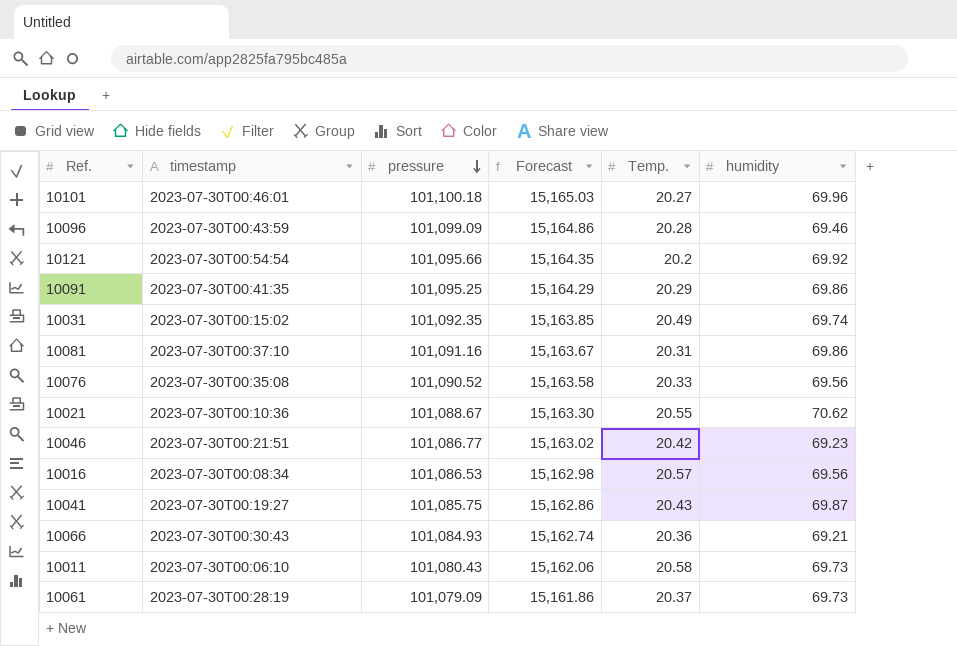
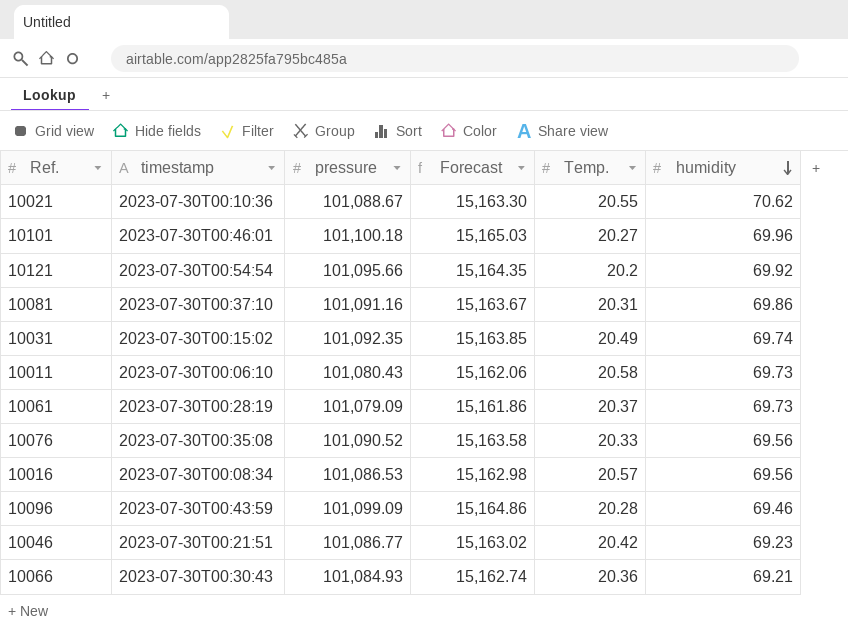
row order: pressure descending -> humidity descending
row 10091: 2023-07-30T00:41:35 | 101,095.25 | 15,164.29 | 20.29 | 69.86 -> none
row 10041: 2023-07-30T00:19:27 | 101,085.75 | 15,162.86 | 20.43 | 69.87 -> none

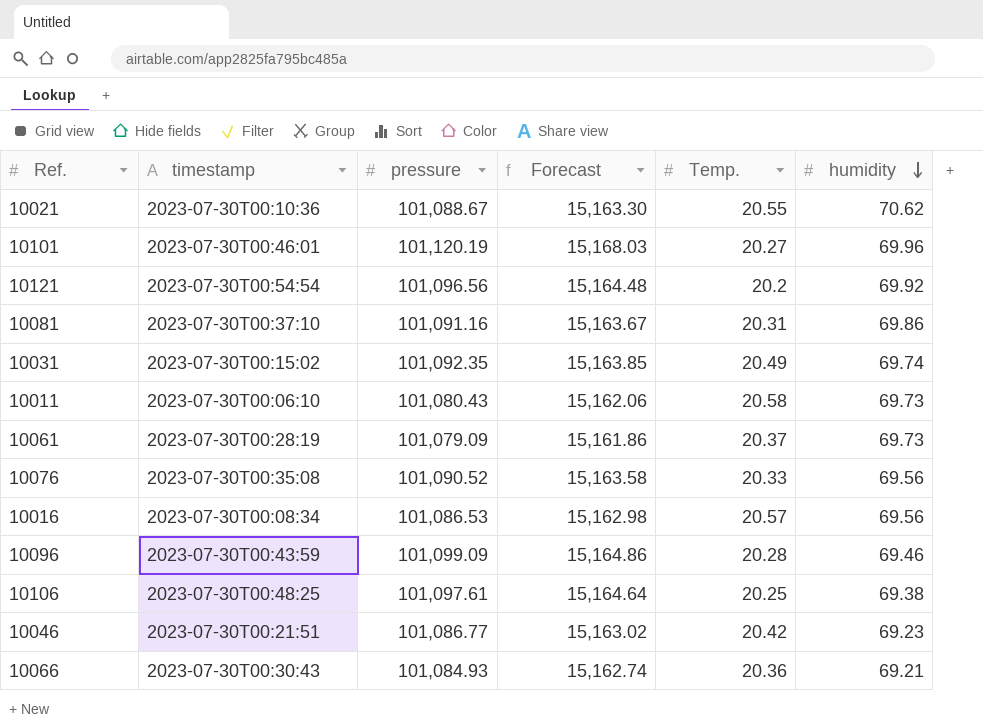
10101 | pressure: 101,100.18 -> 101,120.19
10101 | Forecast: 15,165.03 -> 15,168.03
10121 | pressure: 101,095.66 -> 101,096.56
10121 | Forecast: 15,164.35 -> 15,164.48
row 10106: none -> 2023-07-30T00:48:25 | 101,097.61 | 15,164.64 | 20.25 | 69.38

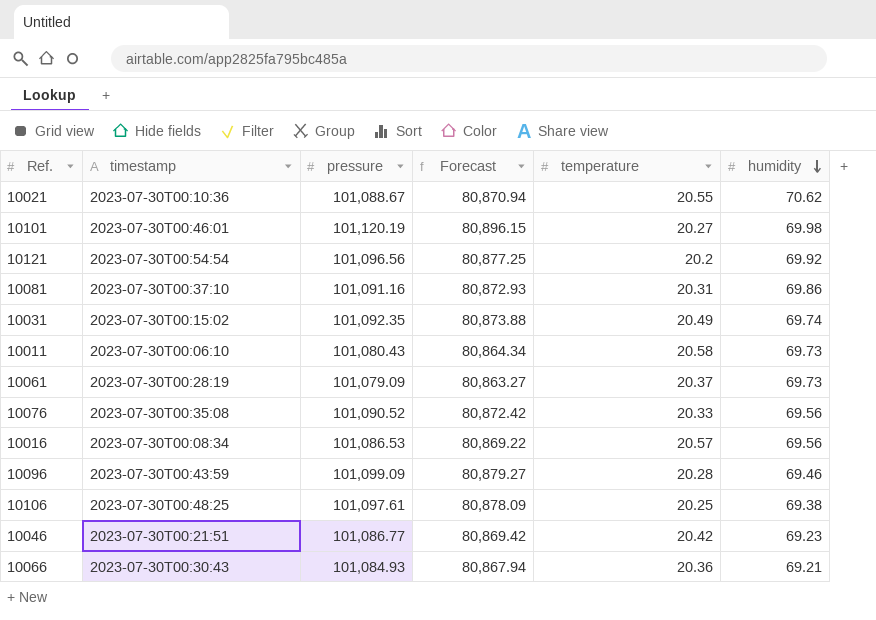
column Forecast | formula: [pressure] * 0.15 -> [pressure] * 0.8
column name: Temp. -> temperature
10101 | humidity: 69.96 -> 69.98

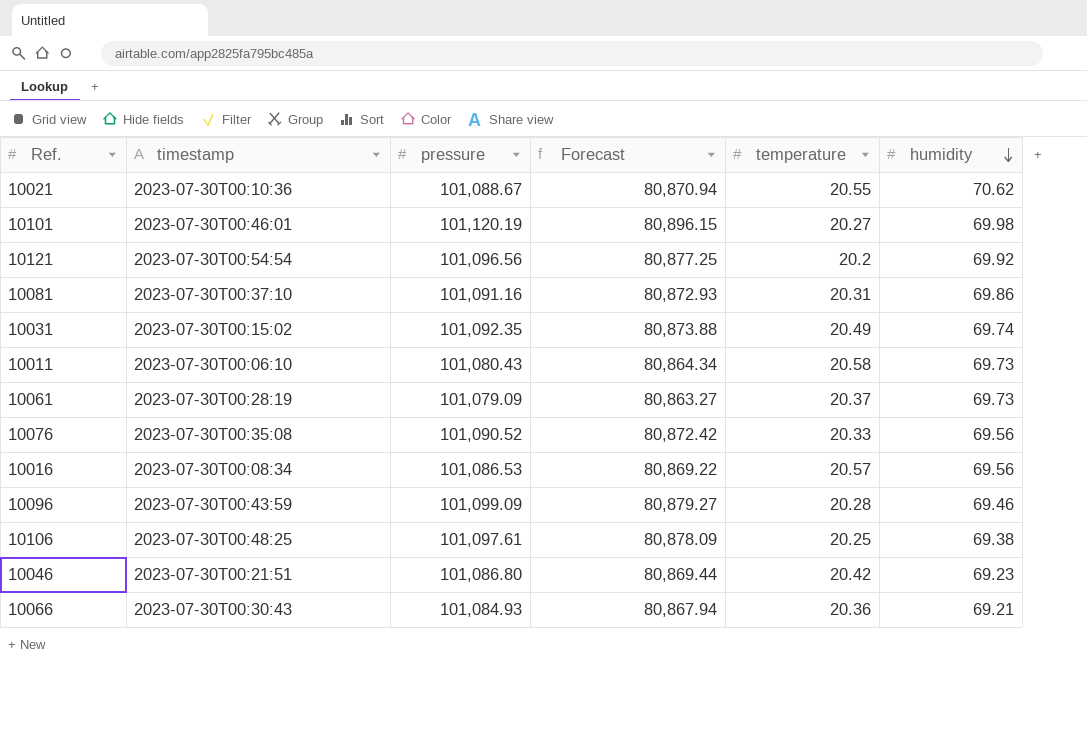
10046 | pressure: 101,086.77 -> 101,086.80
10046 | Forecast: 80,869.42 -> 80,869.44

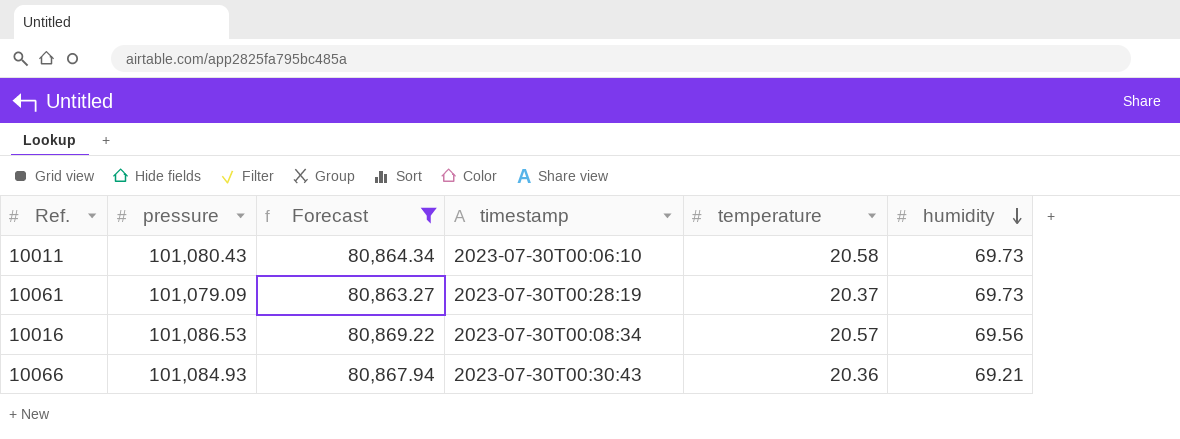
filter: none -> Forecast <= 80,869.22
column timestamp | position: 2 -> 4

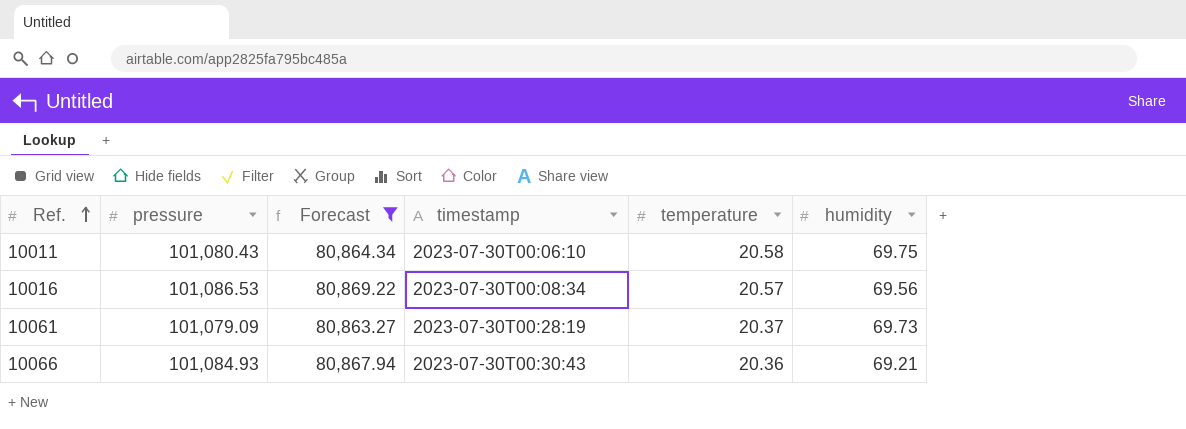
row order: humidity descending -> Ref. ascending
10011 | humidity: 69.73 -> 69.75

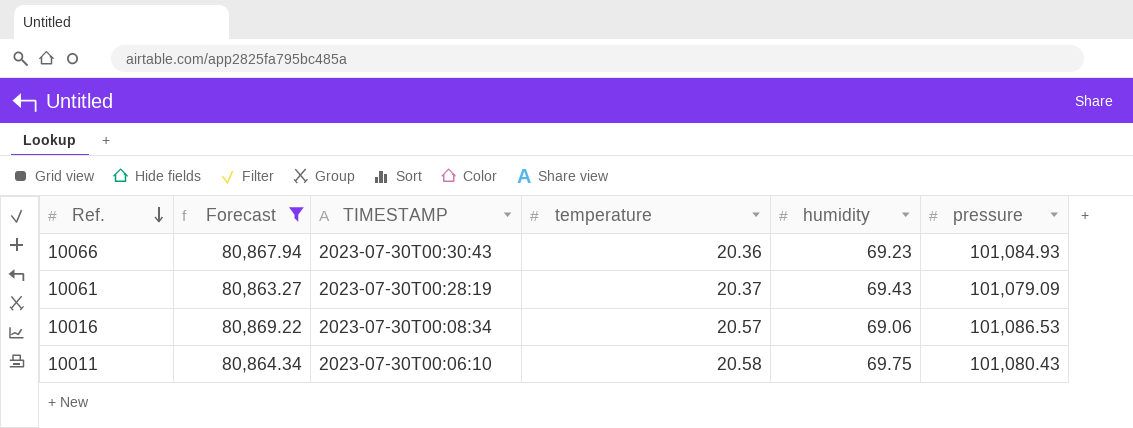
row order: Ref. ascending -> Ref. descending
column name: timestamp -> TIMESTAMP
column pressure | position: 2 -> 6
10066 | humidity: 69.21 -> 69.23
10061 | humidity: 69.73 -> 69.43
10016 | humidity: 69.56 -> 69.06

